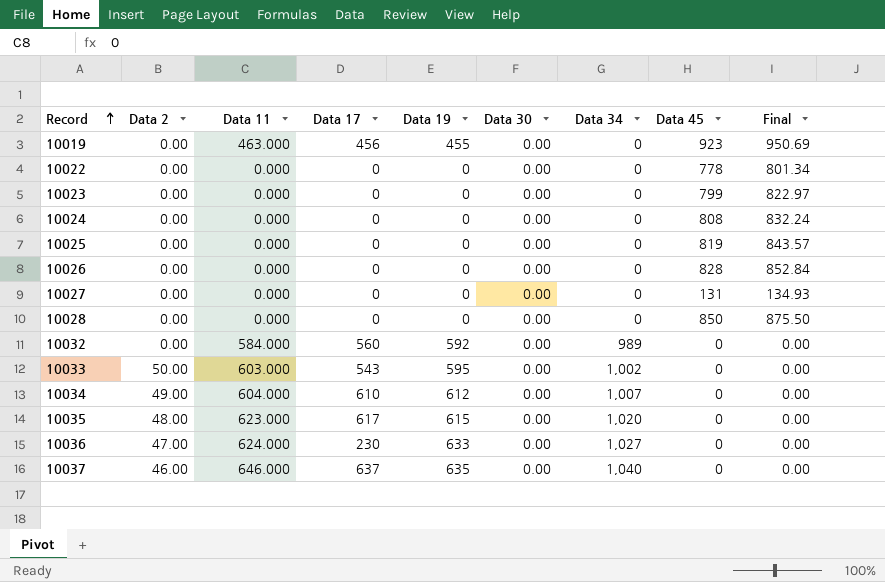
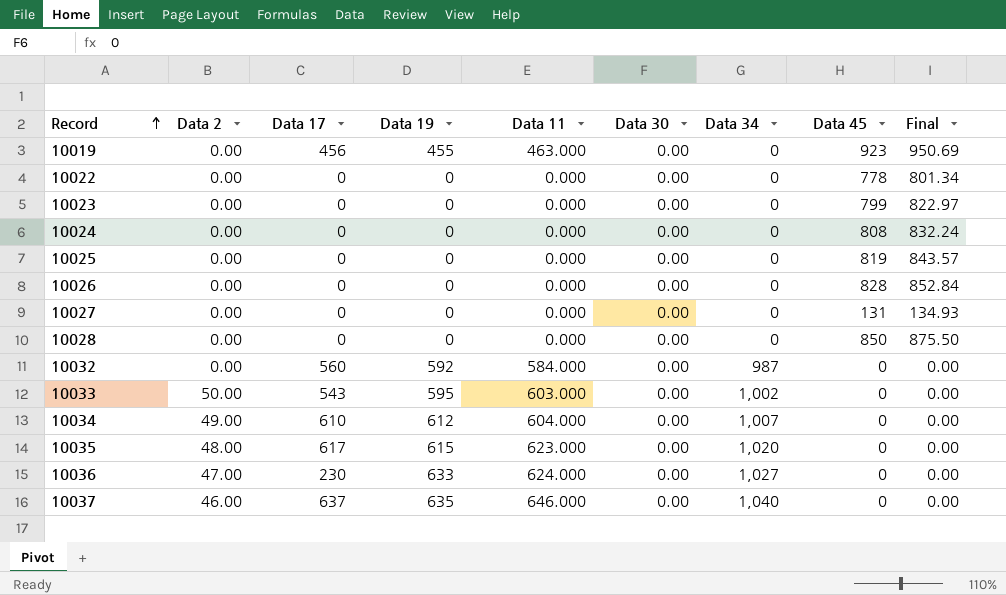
column Data 11 | position: 3 -> 5
10032 | Data 34: 989 -> 987

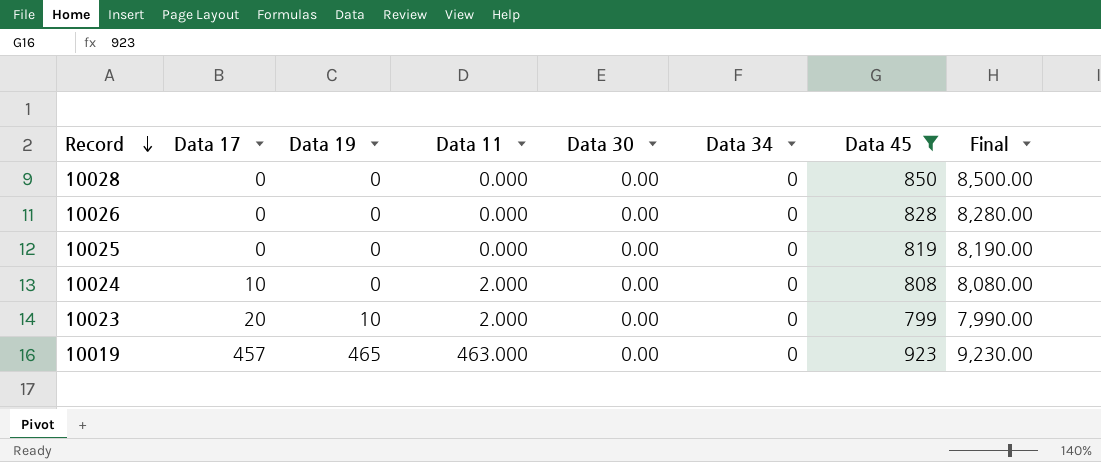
filter: none -> Data 45 >= 799
row order: Record ascending -> Record descending
column Data 2 | position: 2 -> none
column Final | formula: [Data 45] * 1.03 -> [Data 45] * 10
10024 | Data 17: 0 -> 10
10024 | Data 11: 0.000 -> 2.000
10023 | Data 17: 0 -> 20
10023 | Data 19: 0 -> 10
10023 | Data 11: 0.000 -> 2.000
10019 | Data 17: 456 -> 457
10019 | Data 19: 455 -> 465

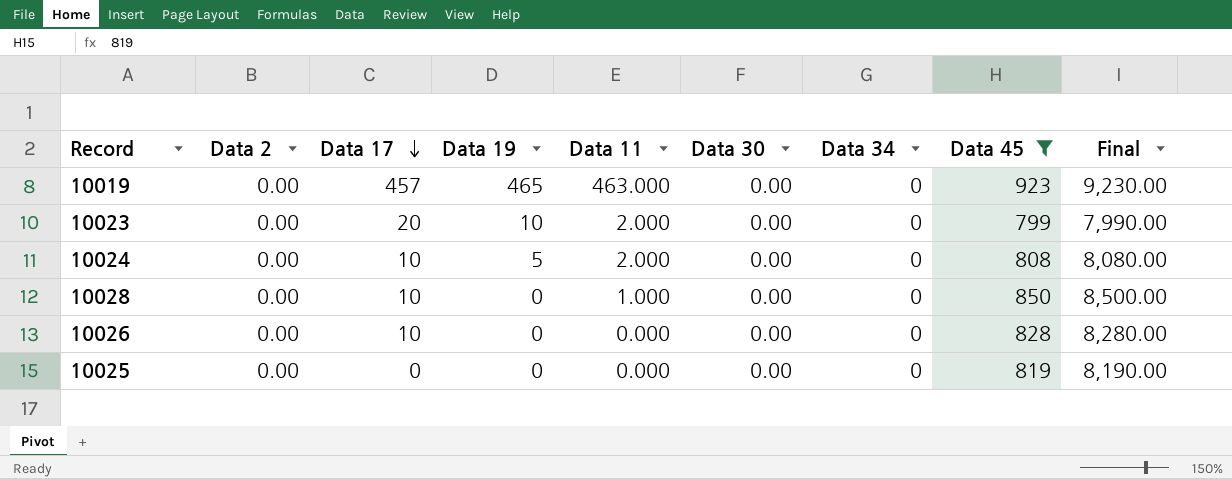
row order: Record descending -> Data 17 descending
column Data 2 | position: none -> 2
10024 | Data 19: 0 -> 5
10028 | Data 17: 0 -> 10
10028 | Data 11: 0.000 -> 1.000
10026 | Data 17: 0 -> 10

